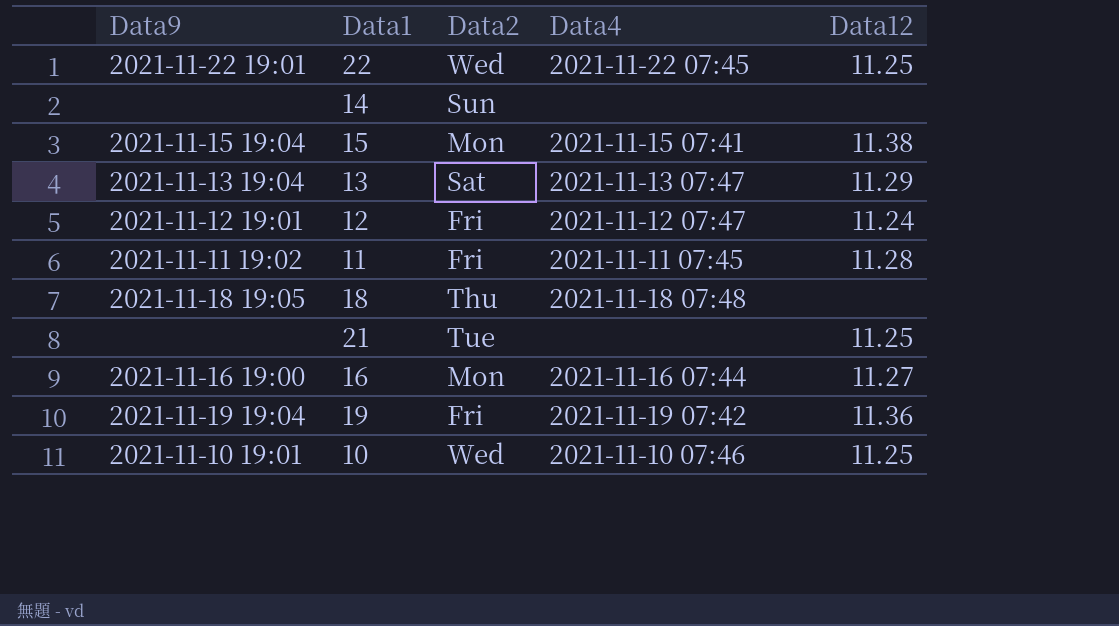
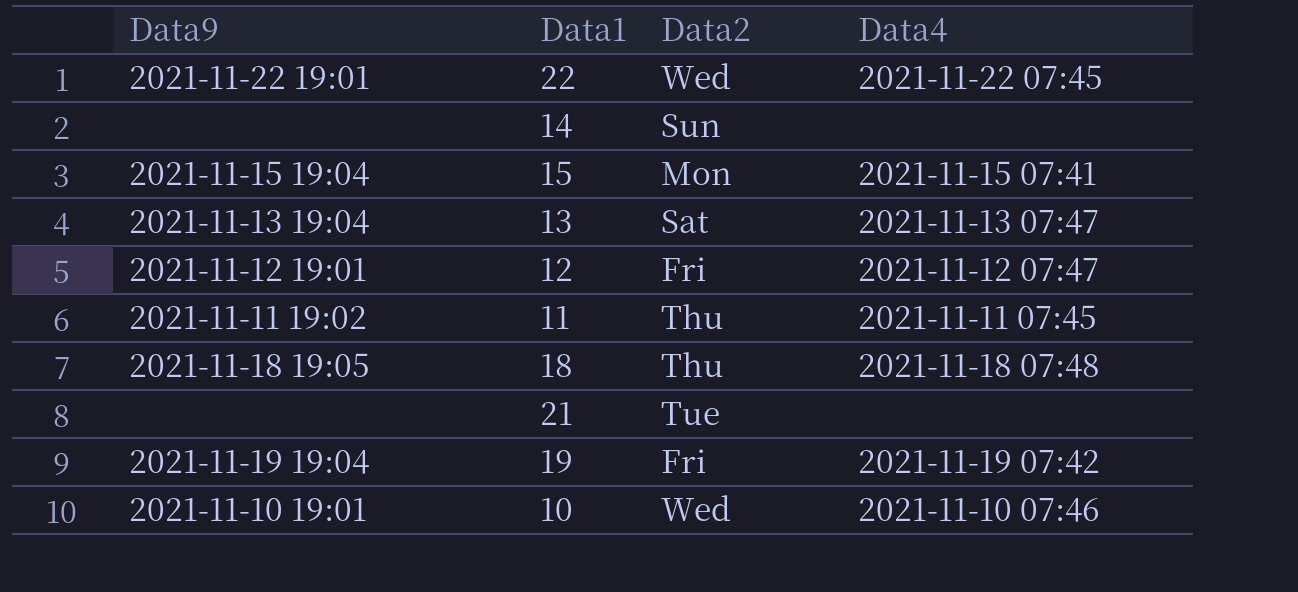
column Data12 | position: 5 -> none
row 16: 2021-11-16 19:00 | Mon | 2021-11-16 07:44 | 11.27 -> none
11 | Data2: Fri -> Thu

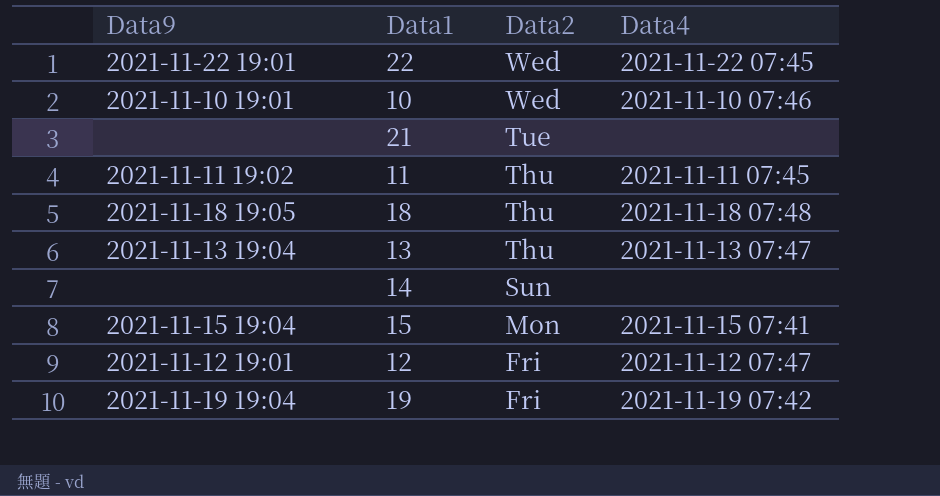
row order: none -> Data2 descending
13 | Data2: Sat -> Thu

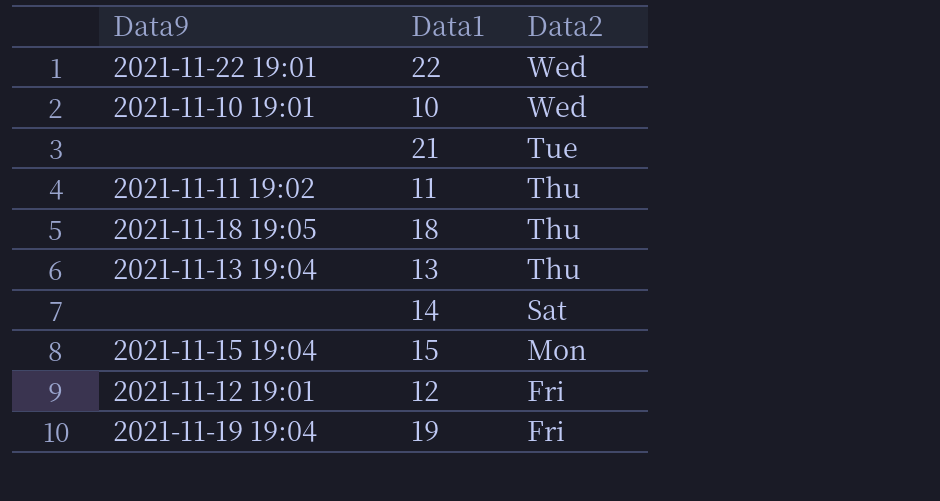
column Data4 | position: 4 -> none
14 | Data2: Sun -> Sat

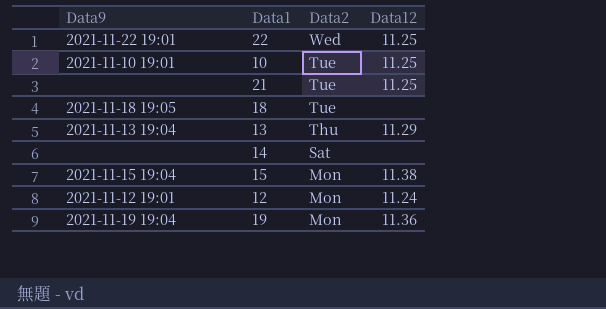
column Data12 | position: none -> 4
row 11: 2021-11-11 19:02 | Thu -> none
10 | Data2: Wed -> Tue
18 | Data2: Thu -> Tue
12 | Data2: Fri -> Mon
19 | Data2: Fri -> Mon

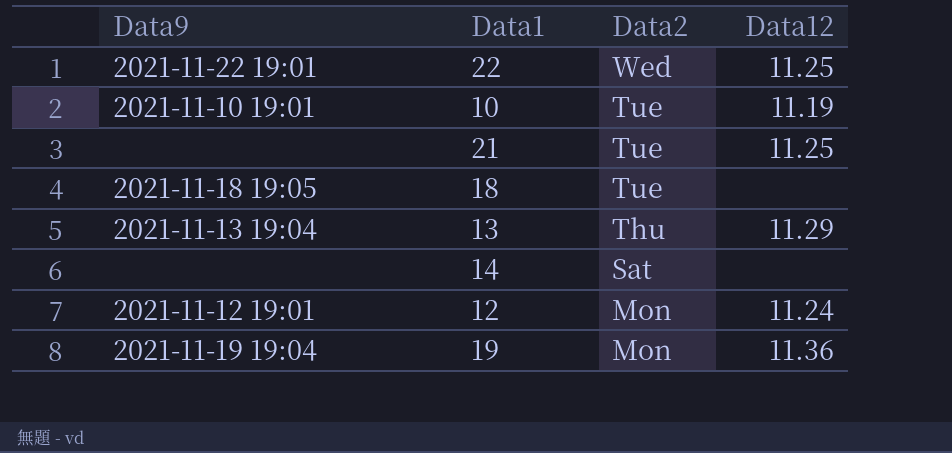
row 15: 2021-11-15 19:04 | Mon | 11.38 -> none
10 | Data12: 11.25 -> 11.19

